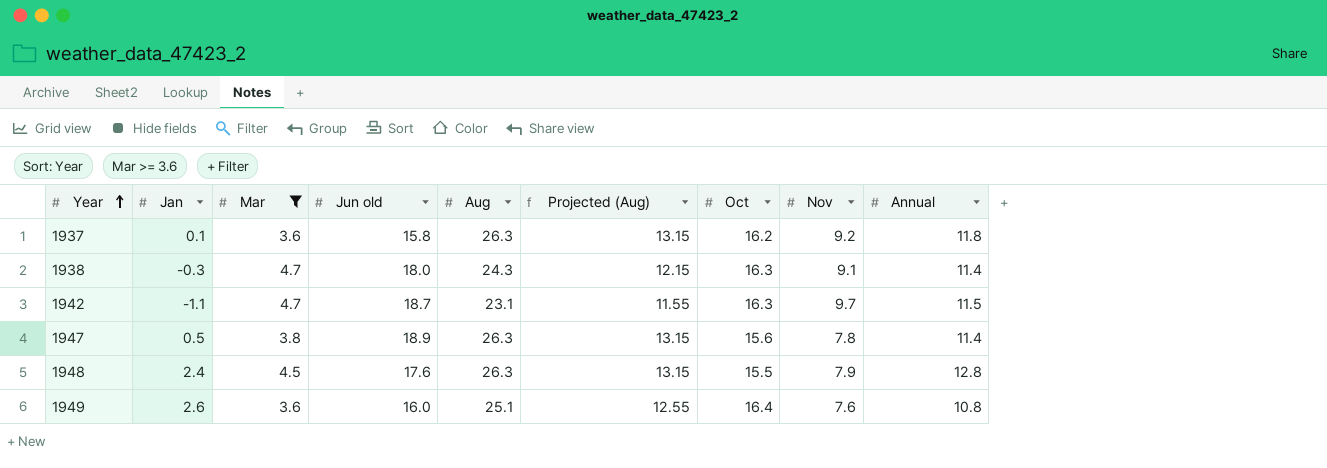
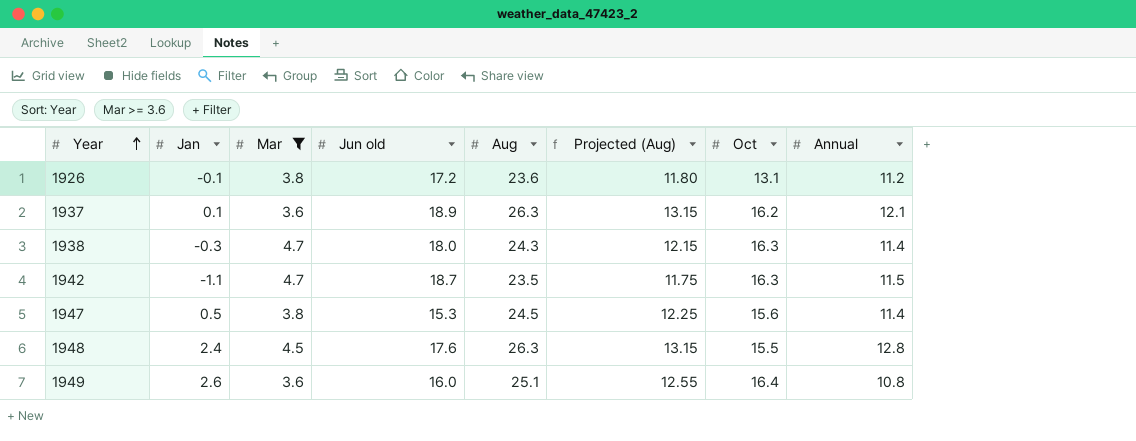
column Nov | position: 8 -> none
row 1926: none -> -0.1 | 3.8 | 17.2 | 23.6 | 11.80 | 13.1 | 11.2
1937 | Jun old: 15.8 -> 18.9
1937 | Annual: 11.8 -> 12.1
1942 | Aug: 23.1 -> 23.5
1942 | Projected (Aug): 11.55 -> 11.75
1947 | Jun old: 18.9 -> 15.3
1947 | Aug: 26.3 -> 24.5
1947 | Projected (Aug): 13.15 -> 12.25

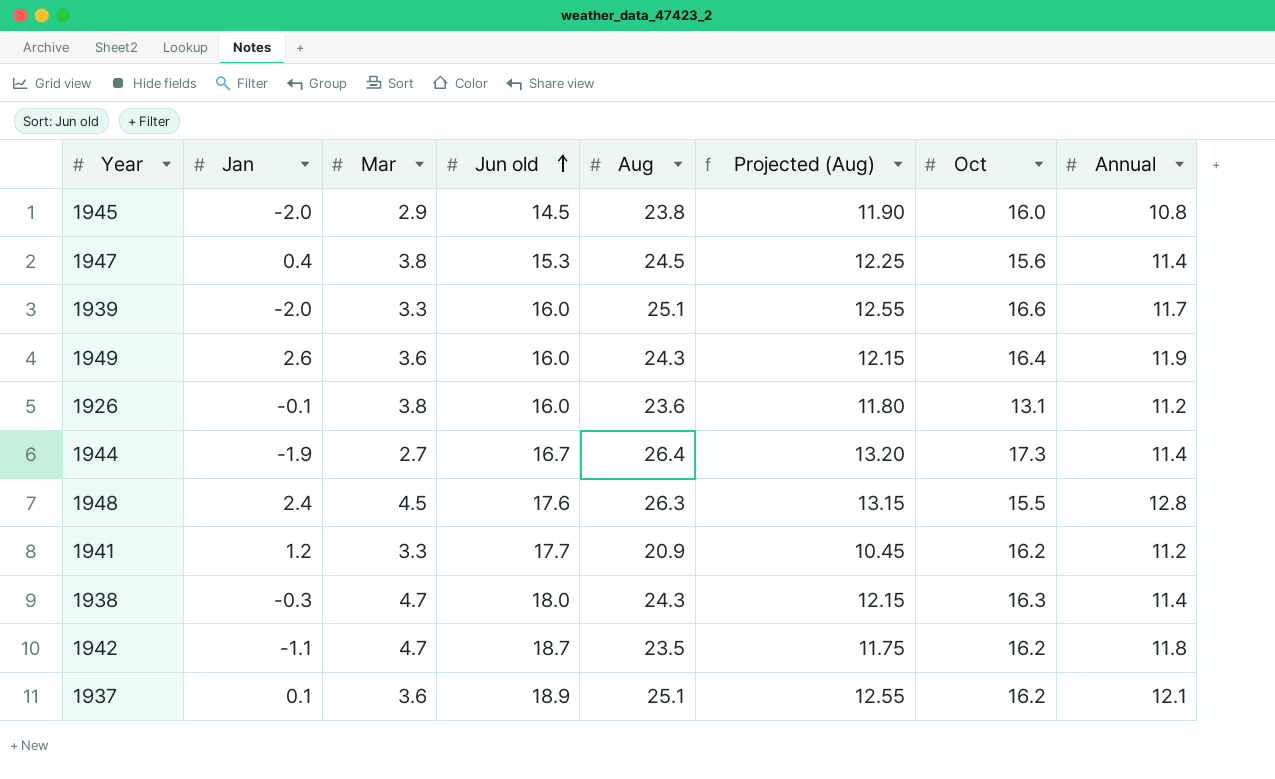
filter: Mar >= 3.6 -> none
row order: Year ascending -> Jun old ascending
1947 | Jan: 0.5 -> 0.4
1949 | Aug: 25.1 -> 24.3
1949 | Projected (Aug): 12.55 -> 12.15
1949 | Annual: 10.8 -> 11.9
1926 | Jun old: 17.2 -> 16.0
1942 | Oct: 16.3 -> 16.2
1942 | Annual: 11.5 -> 11.8
1937 | Aug: 26.3 -> 25.1
1937 | Projected (Aug): 13.15 -> 12.55

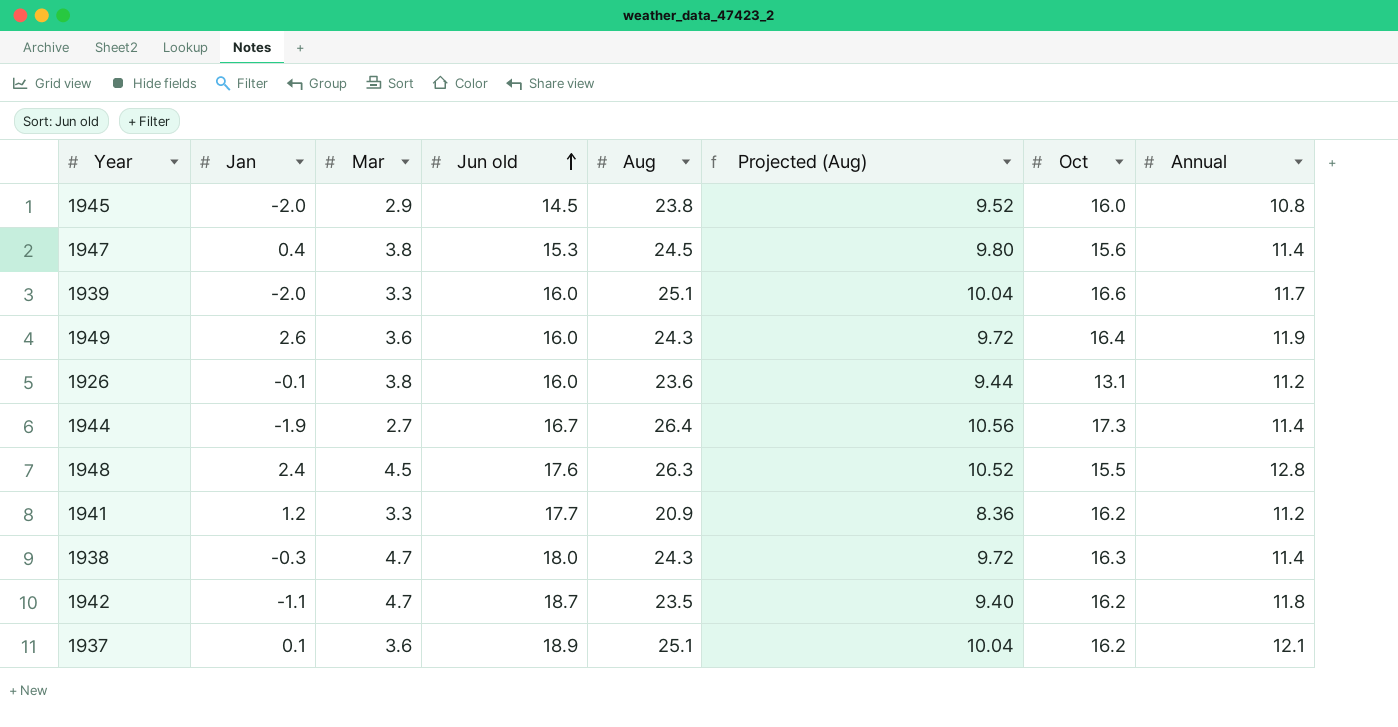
column Projected (Aug) | formula: [Aug] * 0.5 -> [Aug] * 0.4

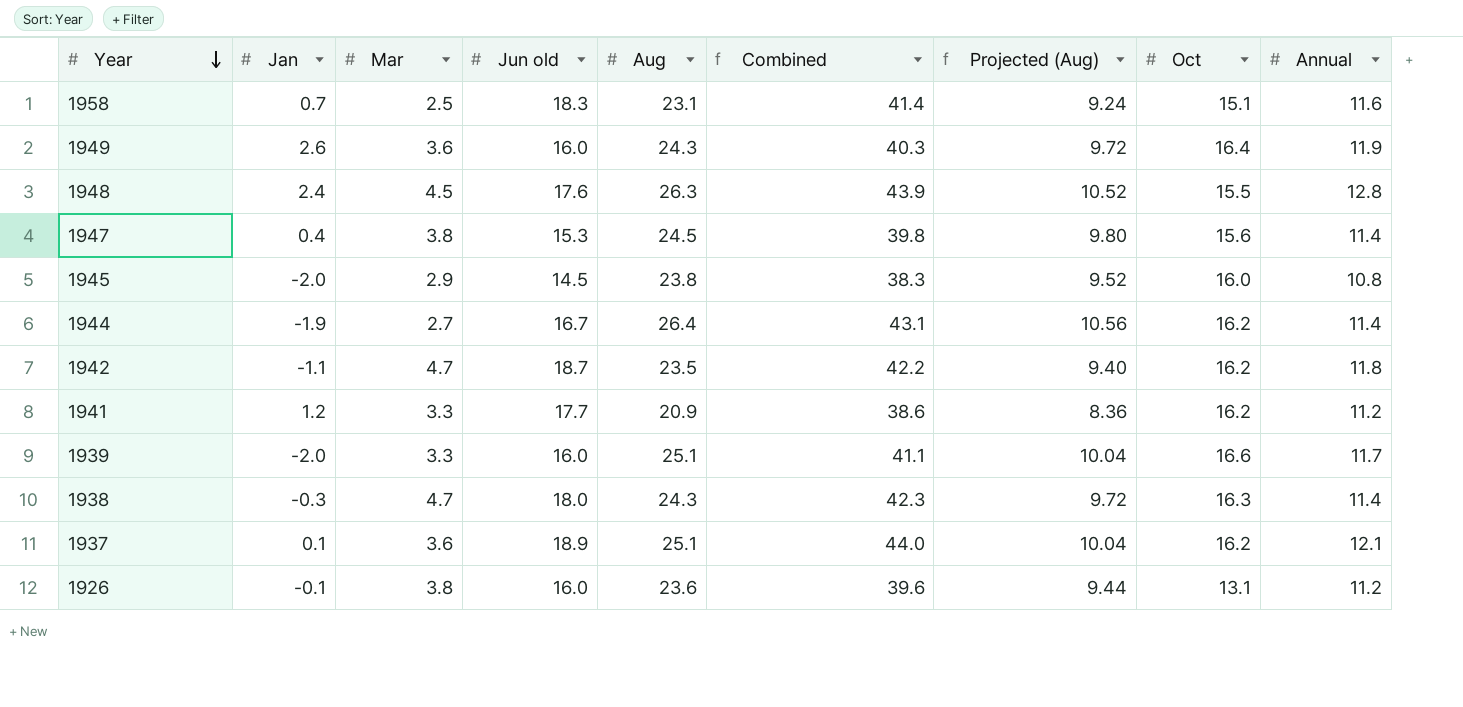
row order: Jun old ascending -> Year descending
column Combined | formula: none -> [Jun old] + [Aug]
row 1958: none -> 0.7 | 2.5 | 18.3 | 23.1 | 41.4 | 9.24 | 15.1 | 11.6
1944 | Oct: 17.3 -> 16.2

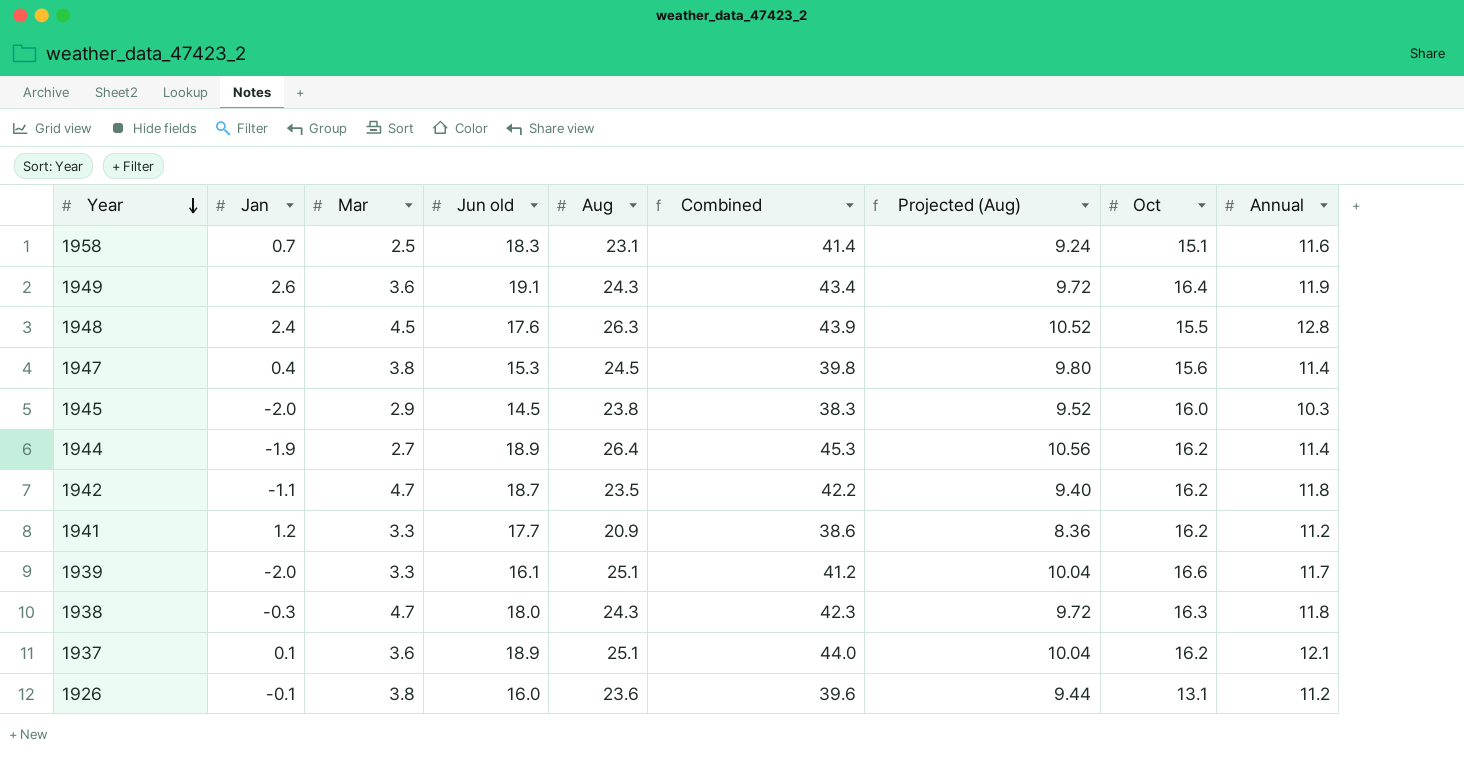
1949 | Jun old: 16.0 -> 19.1
1949 | Combined: 40.3 -> 43.4
1945 | Annual: 10.8 -> 10.3
1944 | Jun old: 16.7 -> 18.9
1944 | Combined: 43.1 -> 45.3
1939 | Jun old: 16.0 -> 16.1
1939 | Combined: 41.1 -> 41.2
1938 | Annual: 11.4 -> 11.8

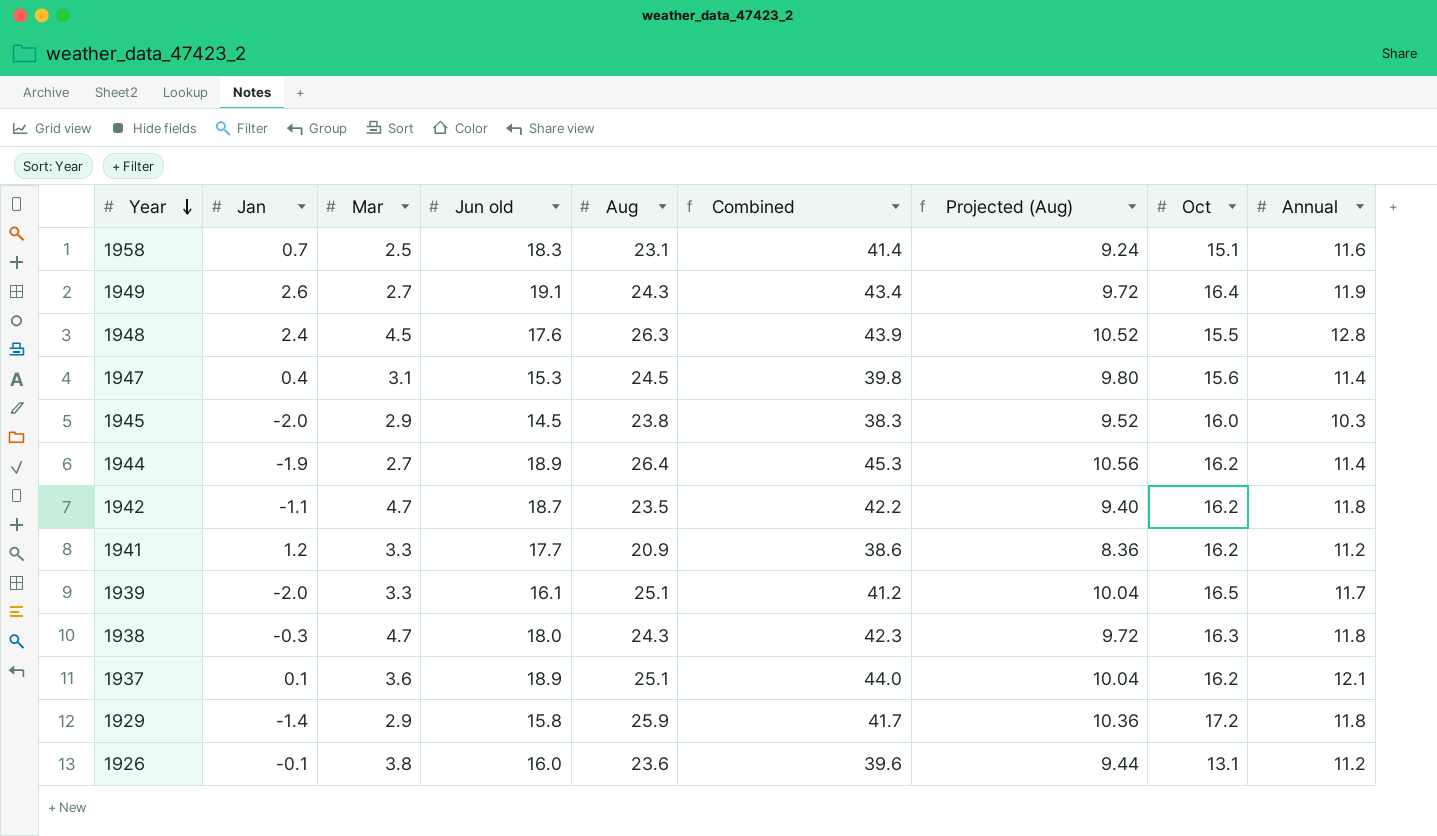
1949 | Mar: 3.6 -> 2.7
1947 | Mar: 3.8 -> 3.1
1939 | Oct: 16.6 -> 16.5
row 1929: none -> -1.4 | 2.9 | 15.8 | 25.9 | 41.7 | 10.36 | 17.2 | 11.8

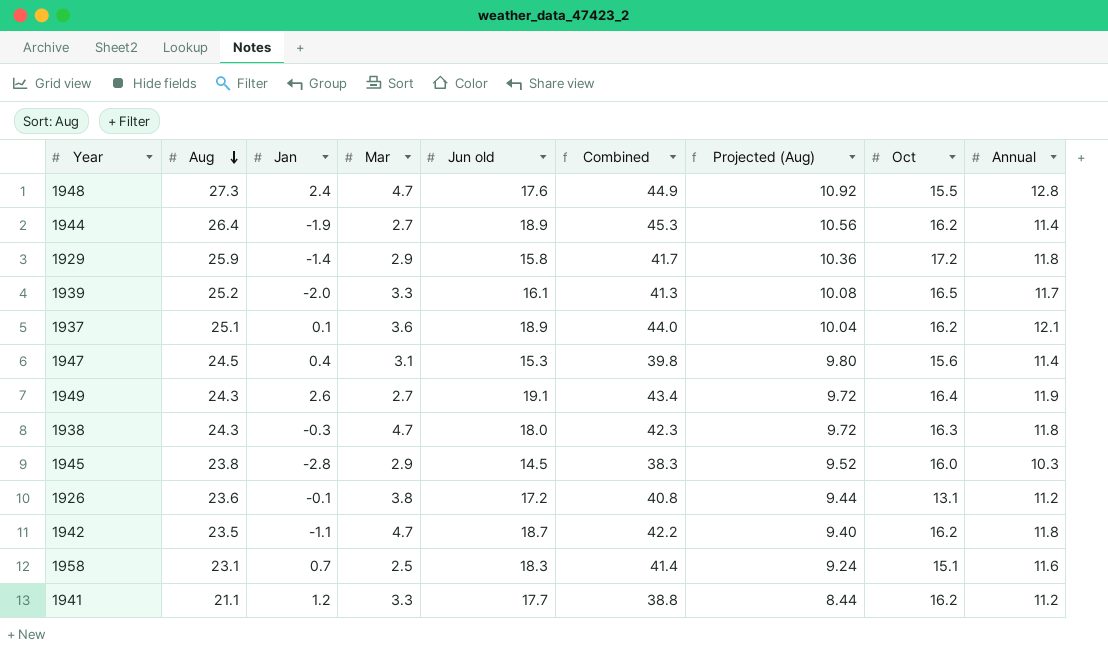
row order: Year descending -> Aug descending
column Aug | position: 5 -> 2
1948 | Aug: 26.3 -> 27.3
1948 | Mar: 4.5 -> 4.7
1948 | Combined: 43.9 -> 44.9
1948 | Projected (Aug): 10.52 -> 10.92
1939 | Aug: 25.1 -> 25.2
1939 | Combined: 41.2 -> 41.3
1939 | Projected (Aug): 10.04 -> 10.08
1945 | Jan: -2.0 -> -2.8
1926 | Jun old: 16.0 -> 17.2
1926 | Combined: 39.6 -> 40.8
1941 | Aug: 20.9 -> 21.1
1941 | Combined: 38.6 -> 38.8
1941 | Projected (Aug): 8.36 -> 8.44

